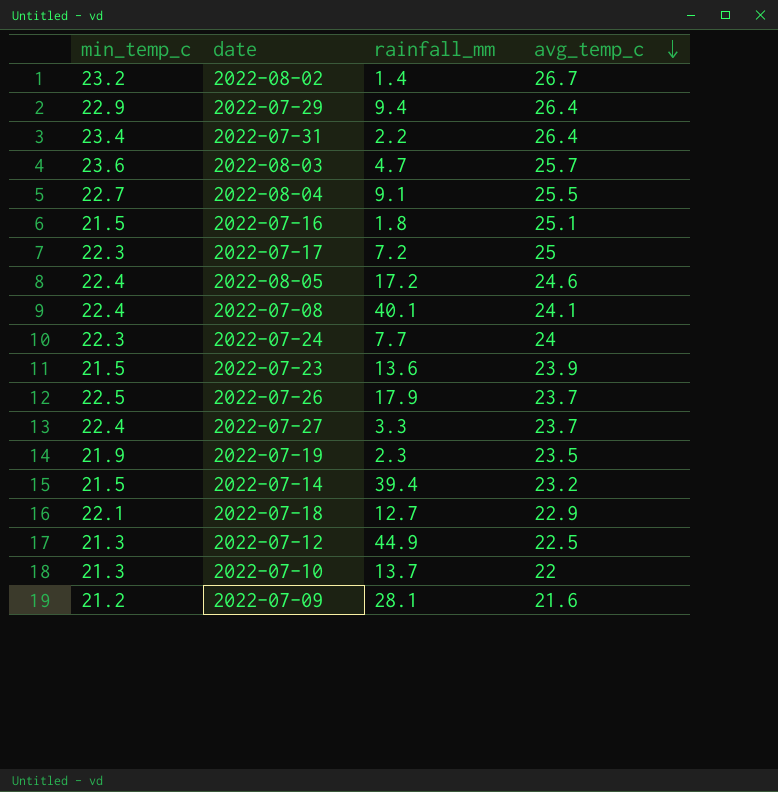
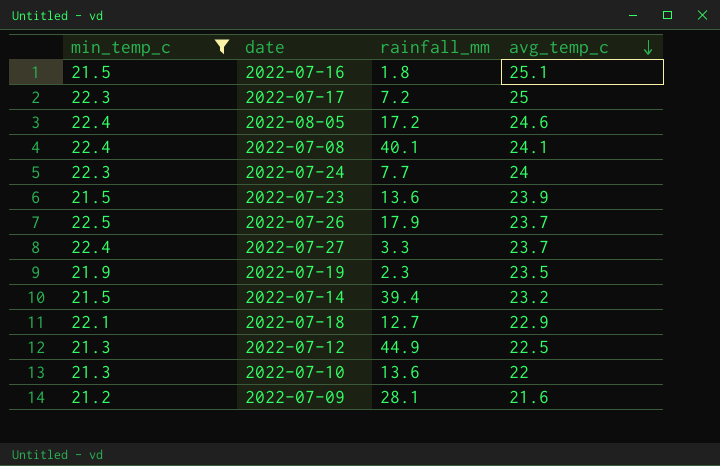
filter: none -> min_temp_c <= 22.5
2022-07-10 | rainfall_mm: 13.7 -> 13.6

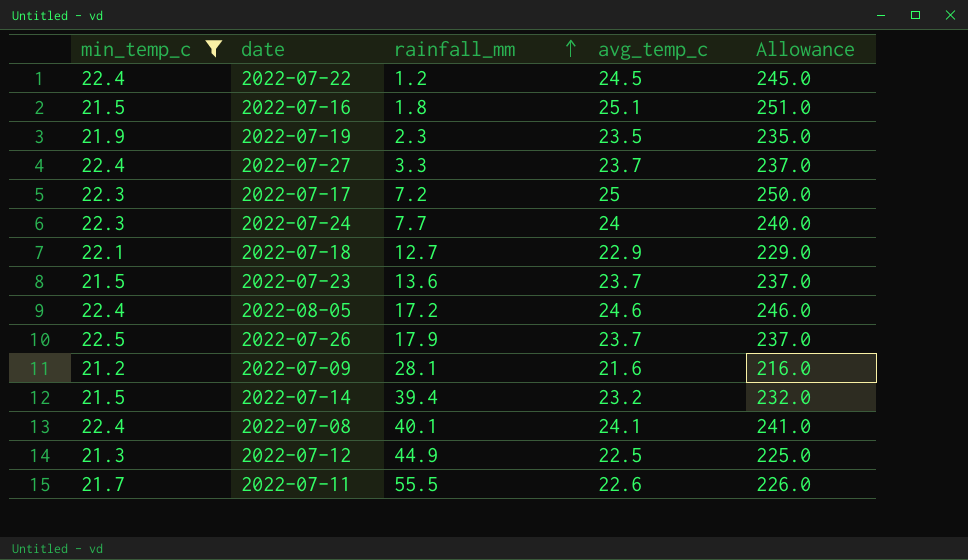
row order: avg_temp_c descending -> rainfall_mm ascending
column Allowance | formula: none -> [avg_temp_c] * 10
row 2022-07-10: 21.3 | 13.6 | 22 -> none
row 2022-07-22: none -> 22.4 | 1.2 | 24.5 | 245.0
2022-07-23 | avg_temp_c: 23.9 -> 23.7
row 2022-07-11: none -> 21.7 | 55.5 | 22.6 | 226.0

